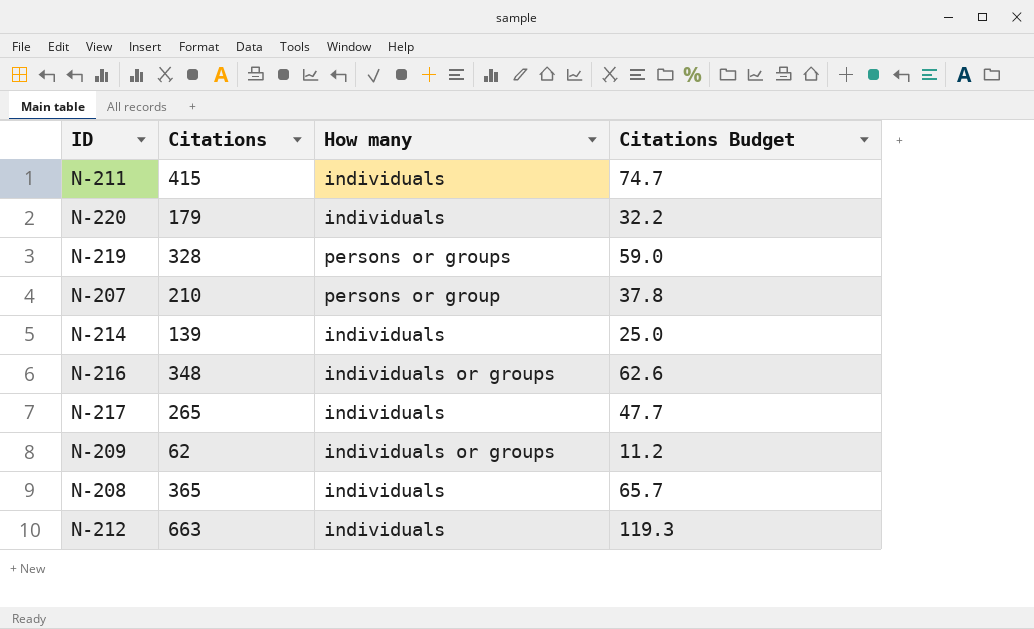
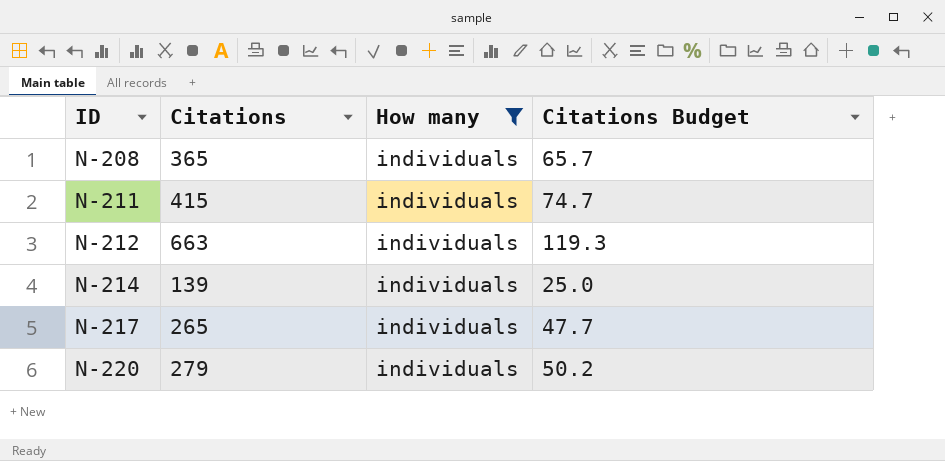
filter: none -> How many = individuals
row order: none -> ID ascending
N-220 | Citations: 179 -> 279
N-220 | Citations Budget: 32.2 -> 50.2

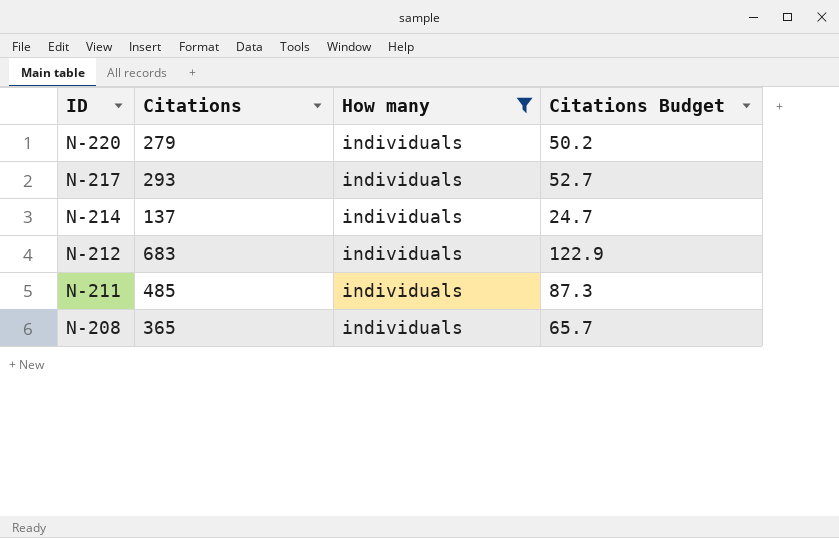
row order: ID ascending -> ID descending
N-217 | Citations: 265 -> 293
N-217 | Citations Budget: 47.7 -> 52.7
N-214 | Citations: 139 -> 137
N-214 | Citations Budget: 25.0 -> 24.7
N-212 | Citations: 663 -> 683
N-212 | Citations Budget: 119.3 -> 122.9
N-211 | Citations: 415 -> 485
N-211 | Citations Budget: 74.7 -> 87.3

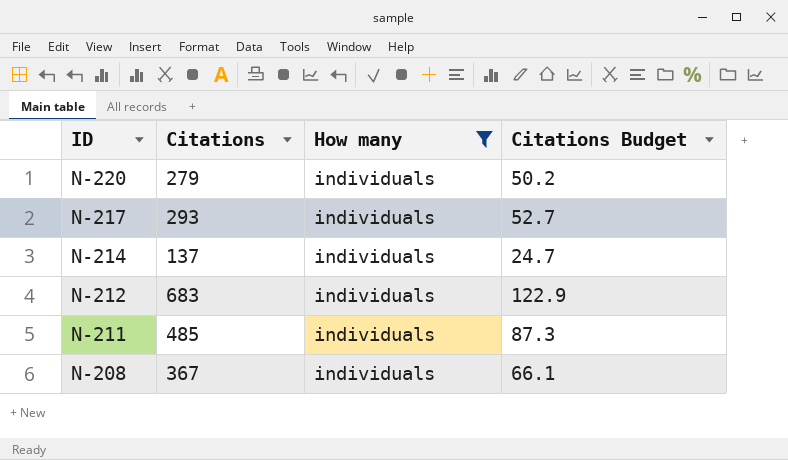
N-208 | Citations: 365 -> 367
N-208 | Citations Budget: 65.7 -> 66.1

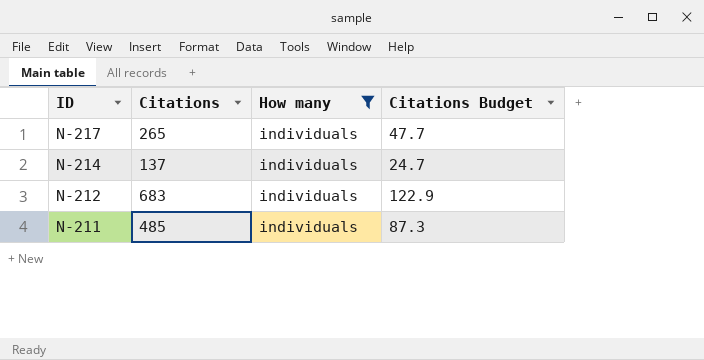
row N-220: 279 | individuals | 50.2 -> none
row N-208: 367 | individuals | 66.1 -> none
N-217 | Citations: 293 -> 265
N-217 | Citations Budget: 52.7 -> 47.7

